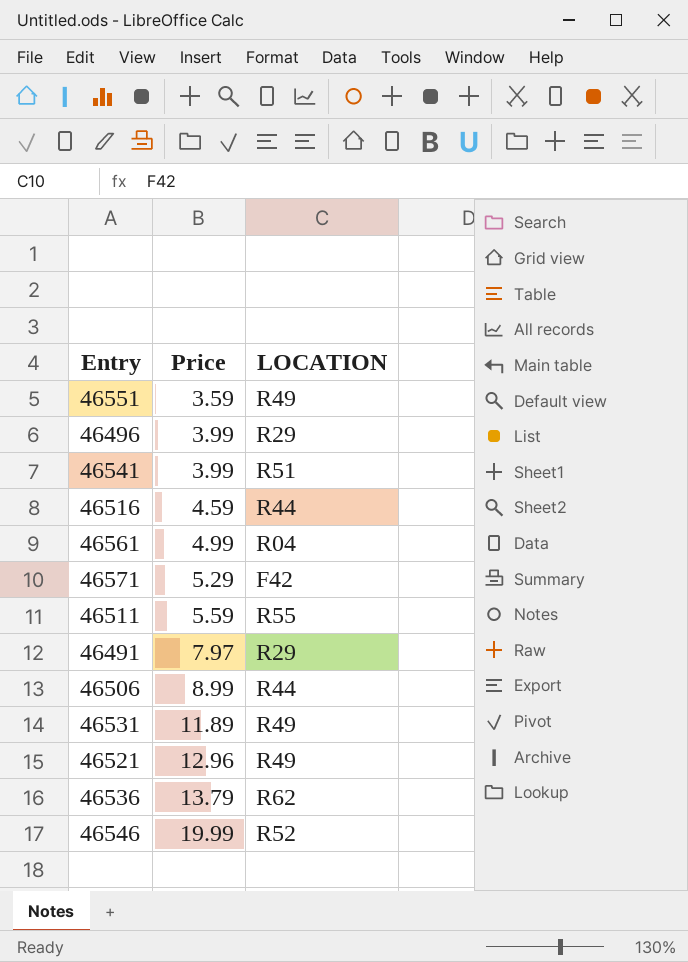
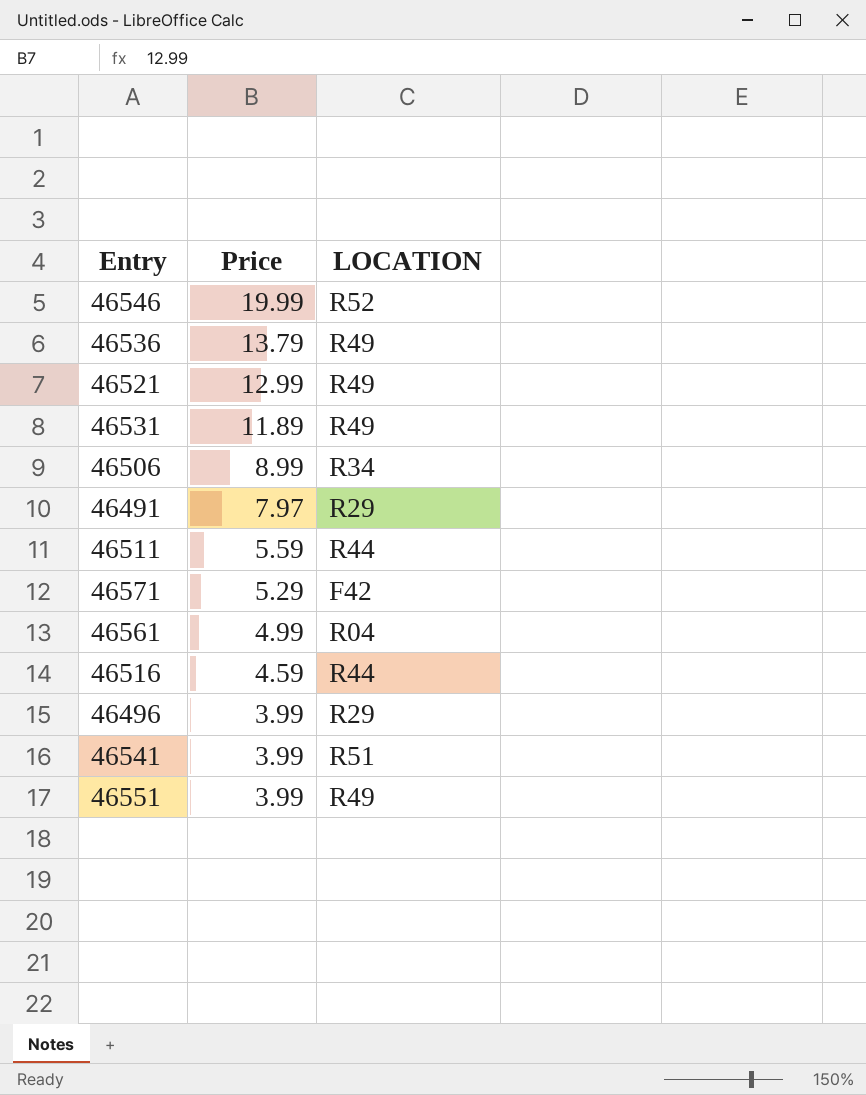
row order: Price ascending -> Price descending
46536 | LOCATION: R62 -> R49
46521 | Price: 12.96 -> 12.99
46506 | LOCATION: R44 -> R34
46511 | LOCATION: R55 -> R44
46551 | Price: 3.59 -> 3.99

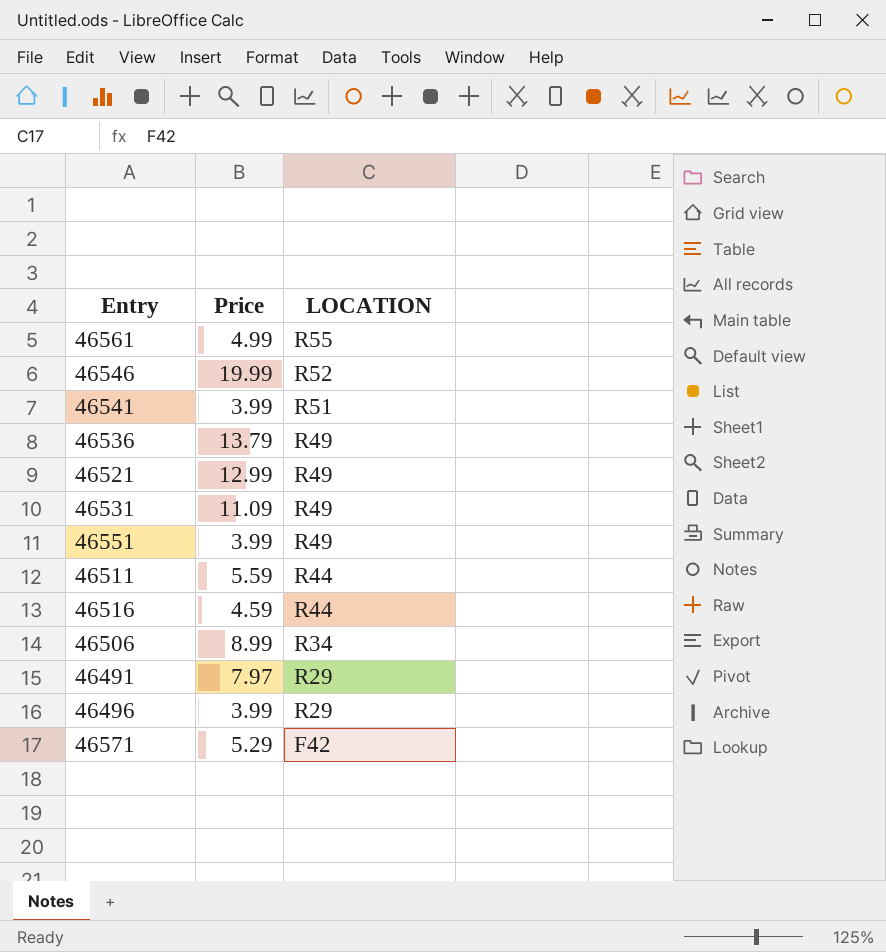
row order: Price descending -> LOCATION descending
46561 | LOCATION: R04 -> R55
46531 | Price: 11.89 -> 11.09

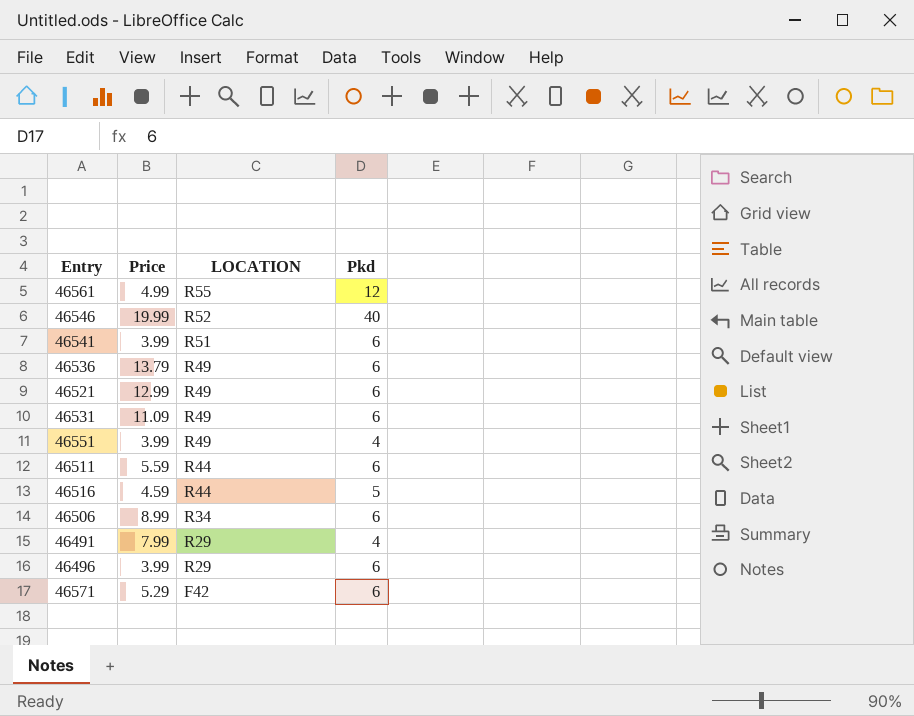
column Pkd | position: none -> 4
46491 | Price: 7.97 -> 7.99

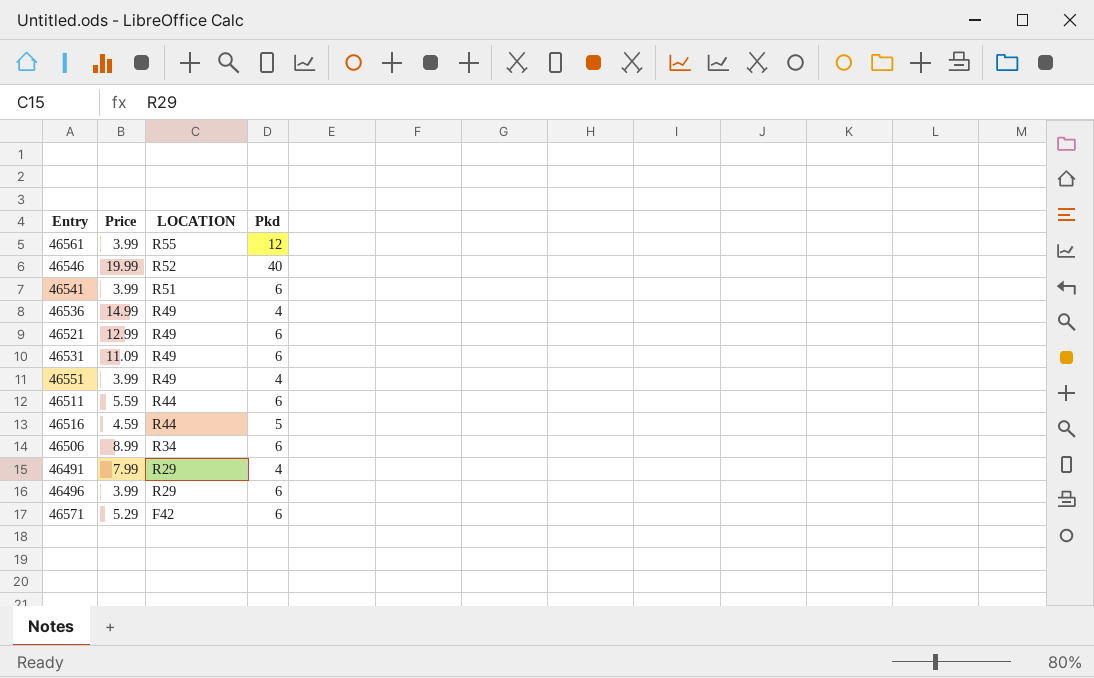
46561 | Price: 4.99 -> 3.99
46536 | Price: 13.79 -> 14.99
46536 | Pkd: 6 -> 4

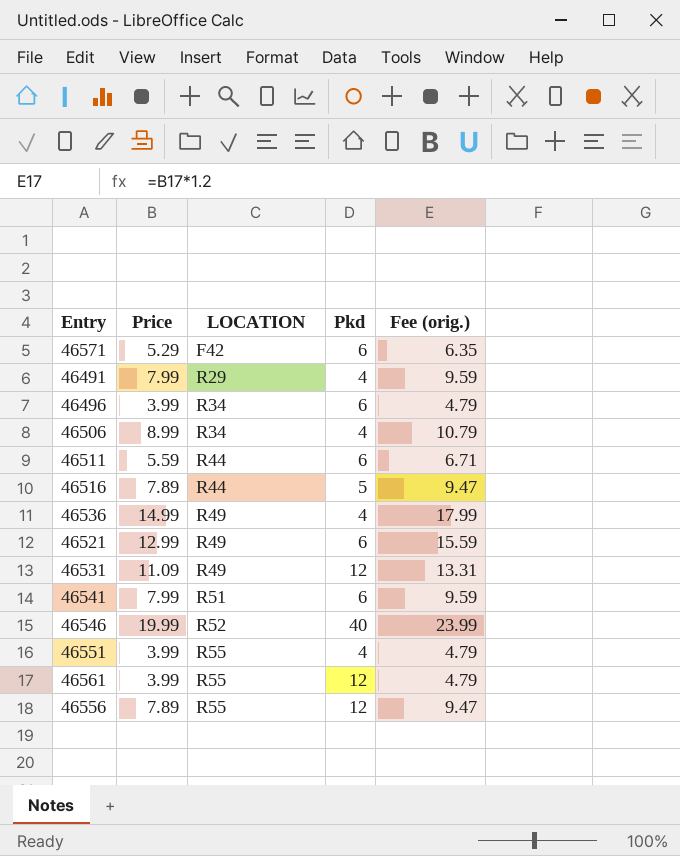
row order: LOCATION descending -> LOCATION ascending
column Fee (orig.) | formula: none -> [Price] * 1.2
46496 | LOCATION: R29 -> R34
46506 | Pkd: 6 -> 4
46516 | Price: 4.59 -> 7.89
46531 | Pkd: 6 -> 12
46541 | Price: 3.99 -> 7.99
46551 | LOCATION: R49 -> R55
row 46556: none -> 7.89 | R55 | 12 | 9.47

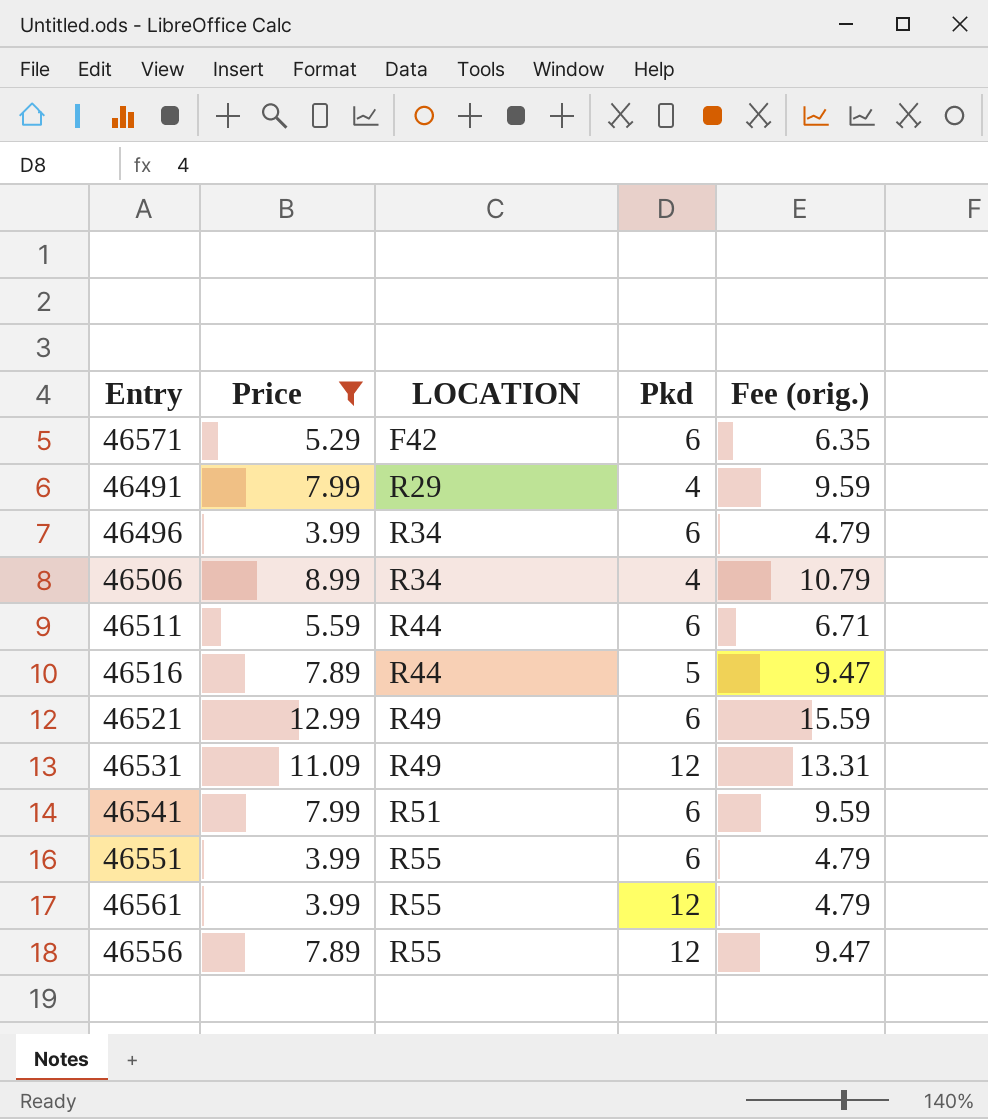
filter: none -> Price <= 12.99
46551 | Pkd: 4 -> 6

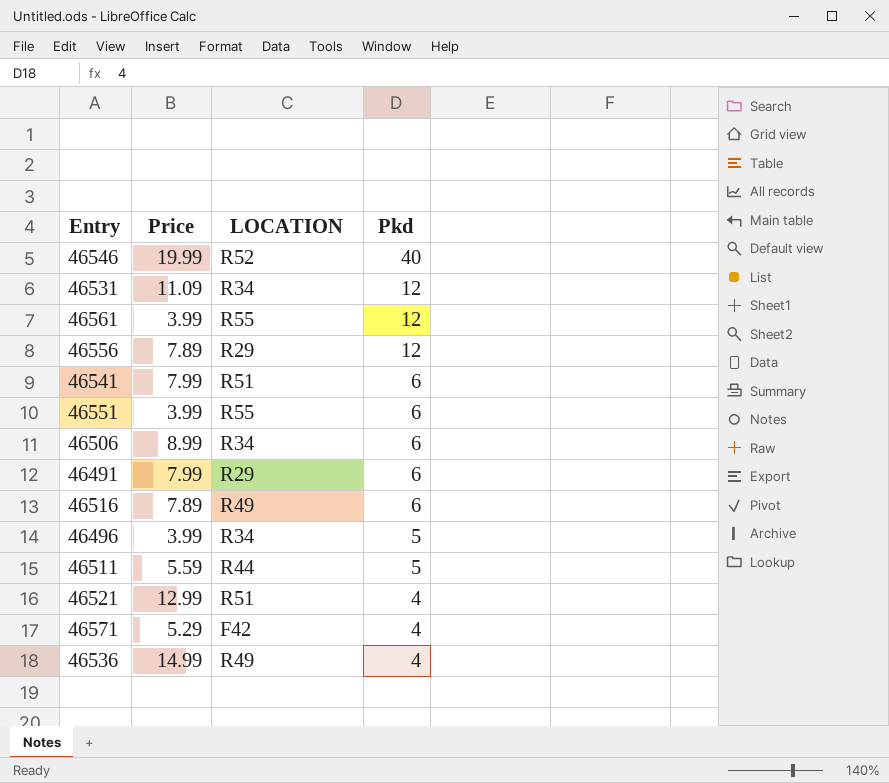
filter: Price <= 12.99 -> none
row order: LOCATION ascending -> Pkd descending
column Fee (orig.) | formula: [Price] * 1.2 -> none
46531 | LOCATION: R49 -> R34
46556 | LOCATION: R55 -> R29
46506 | Pkd: 4 -> 6
46491 | Pkd: 4 -> 6
46516 | LOCATION: R44 -> R49
46516 | Pkd: 5 -> 6
46496 | Pkd: 6 -> 5
46511 | Pkd: 6 -> 5
46521 | LOCATION: R49 -> R51
46521 | Pkd: 6 -> 4
46571 | Pkd: 6 -> 4

